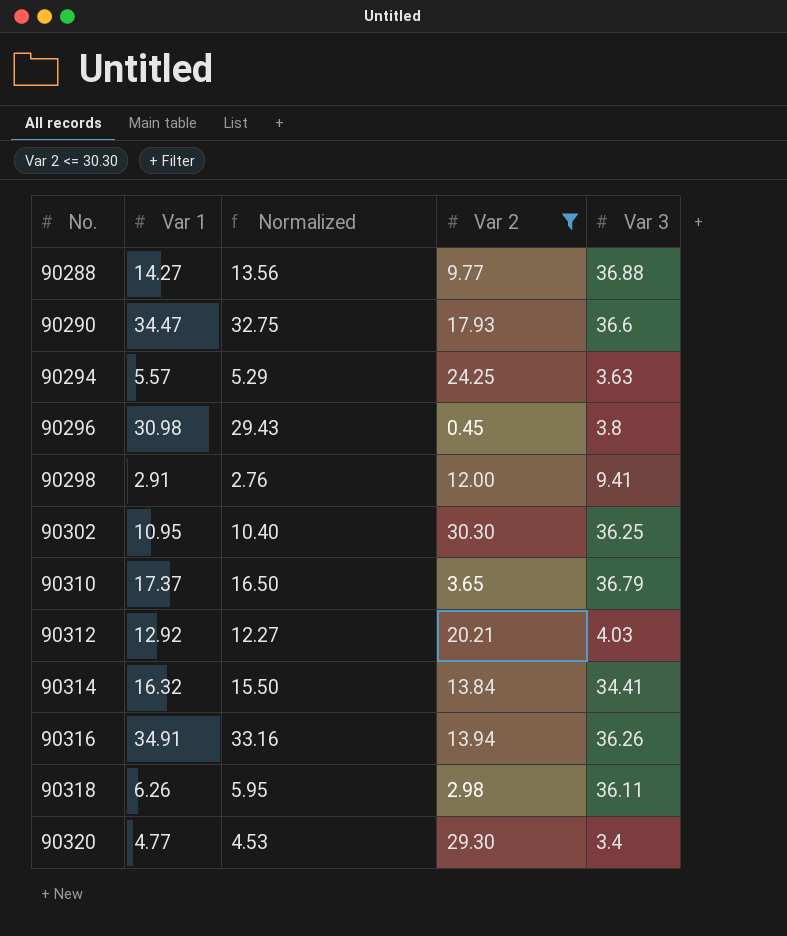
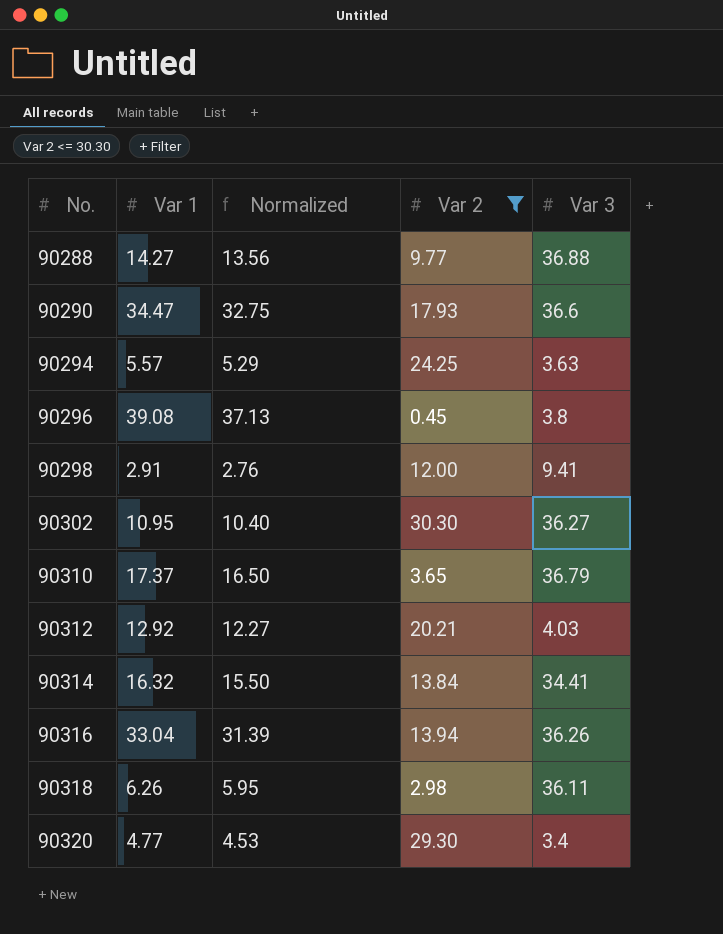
90296 | Var 1: 30.98 -> 39.08
90296 | Normalized: 29.43 -> 37.13
90302 | Var 3: 36.25 -> 36.27
90316 | Var 1: 34.91 -> 33.04
90316 | Normalized: 33.16 -> 31.39

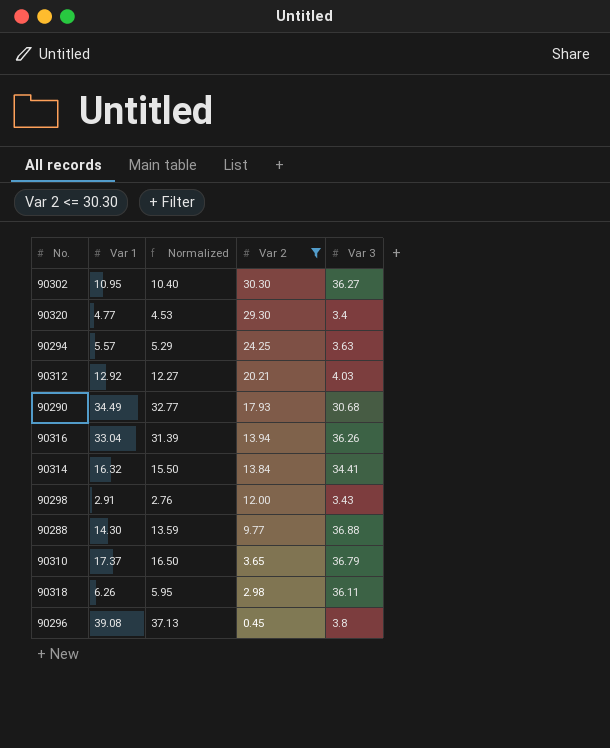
row order: No. ascending -> Var 2 descending
90290 | Var 1: 34.47 -> 34.49
90290 | Normalized: 32.75 -> 32.77
90290 | Var 3: 36.6 -> 30.68
90298 | Var 3: 9.41 -> 3.43
90288 | Var 1: 14.27 -> 14.30
90288 | Normalized: 13.56 -> 13.59

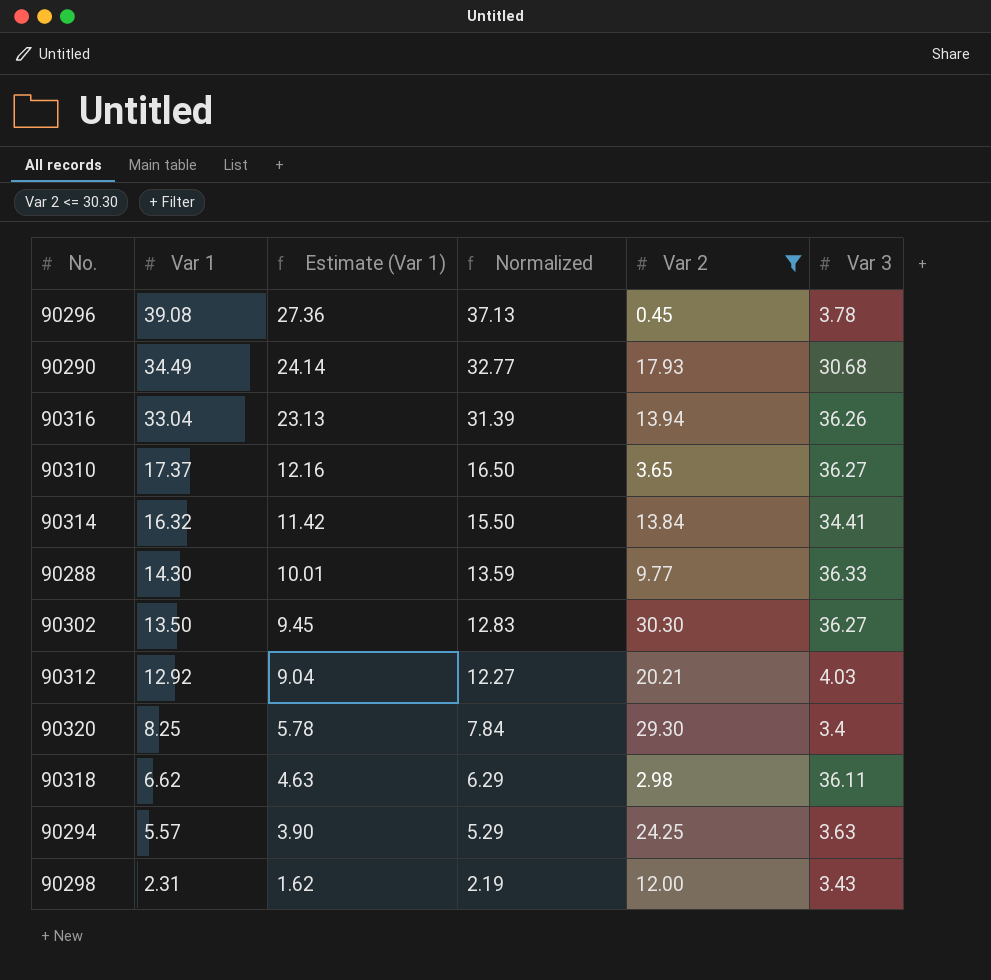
row order: Var 2 descending -> Var 1 descending
column Estimate (Var 1) | formula: none -> [Var 1] * 0.7
90296 | Var 3: 3.8 -> 3.78
90310 | Var 3: 36.79 -> 36.27
90288 | Var 3: 36.88 -> 36.33
90302 | Var 1: 10.95 -> 13.50
90302 | Normalized: 10.40 -> 12.83
90320 | Var 1: 4.77 -> 8.25
90320 | Normalized: 4.53 -> 7.84
90318 | Var 1: 6.26 -> 6.62
90318 | Normalized: 5.95 -> 6.29
90298 | Var 1: 2.91 -> 2.31
90298 | Normalized: 2.76 -> 2.19

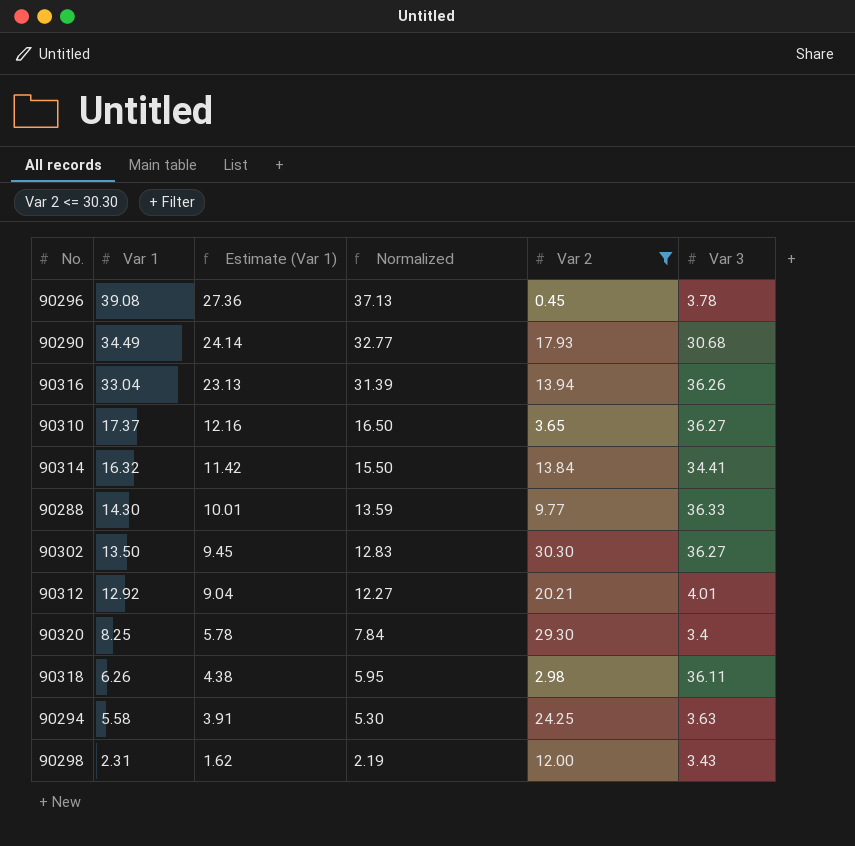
90312 | Var 3: 4.03 -> 4.01
90318 | Var 1: 6.62 -> 6.26
90318 | Estimate (Var 1): 4.63 -> 4.38
90318 | Normalized: 6.29 -> 5.95
90294 | Var 1: 5.57 -> 5.58
90294 | Estimate (Var 1): 3.90 -> 3.91
90294 | Normalized: 5.29 -> 5.30

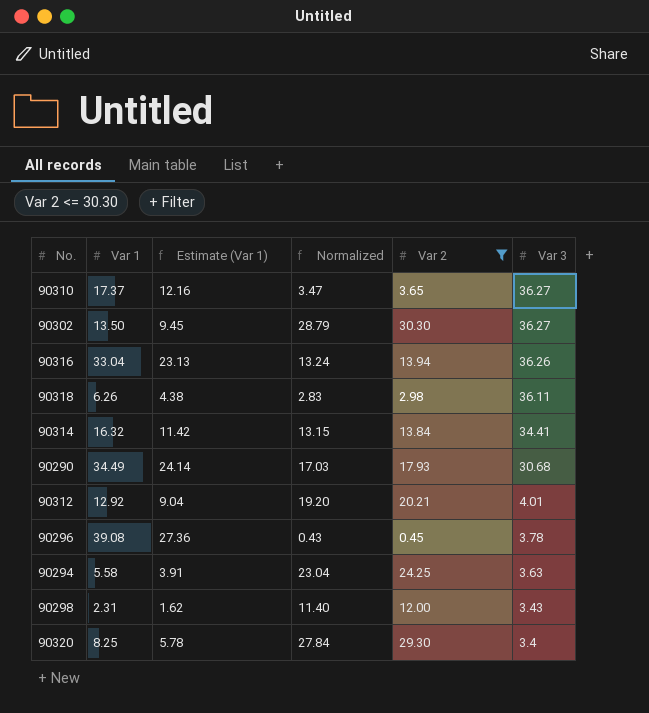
row order: Var 1 descending -> Var 3 descending
column Normalized | formula: [Var 1] * 0.95 -> [Var 2] * 0.95
row 90288: 14.30 | 10.01 | 13.59 | 9.77 | 36.33 -> none

